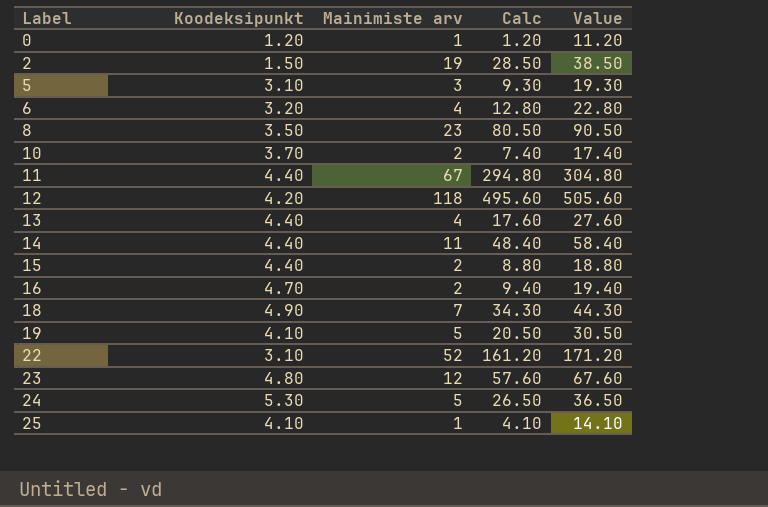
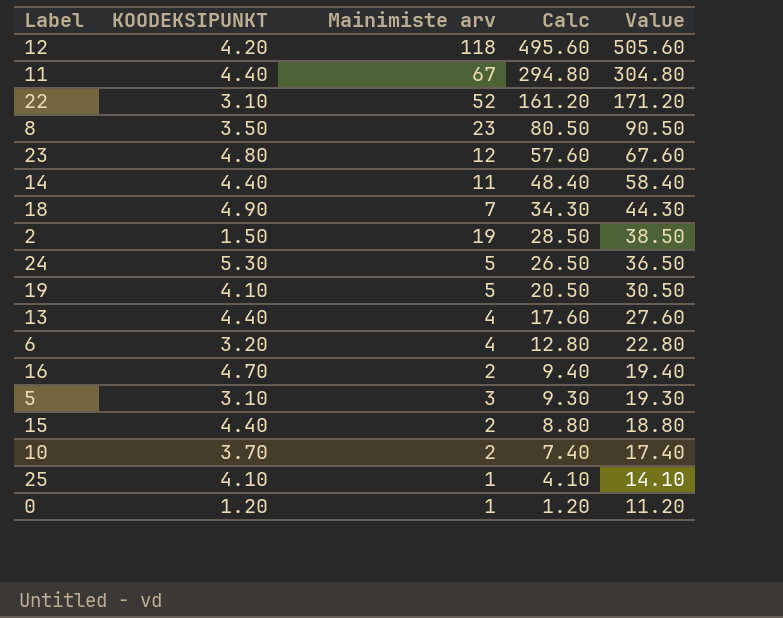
row order: Label ascending -> Calc descending
column name: Koodeksipunkt -> KOODEKSIPUNKT

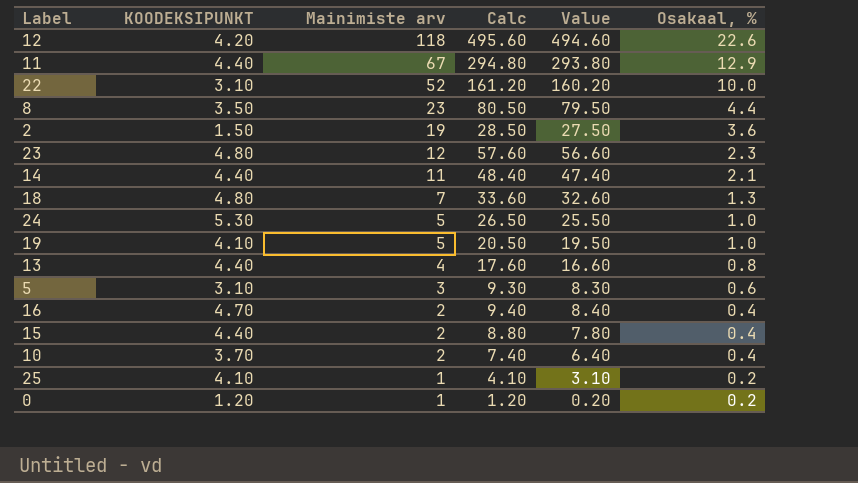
row order: Calc descending -> Mainimiste arv descending
column Value | formula: [Calc] + 10 -> [Calc] - 1
column Osakaal, % | position: none -> 6
row 6: 3.20 | 4 | 12.80 | 22.80 -> none
18 | KOODEKSIPUNKT: 4.90 -> 4.80
18 | Calc: 34.30 -> 33.60

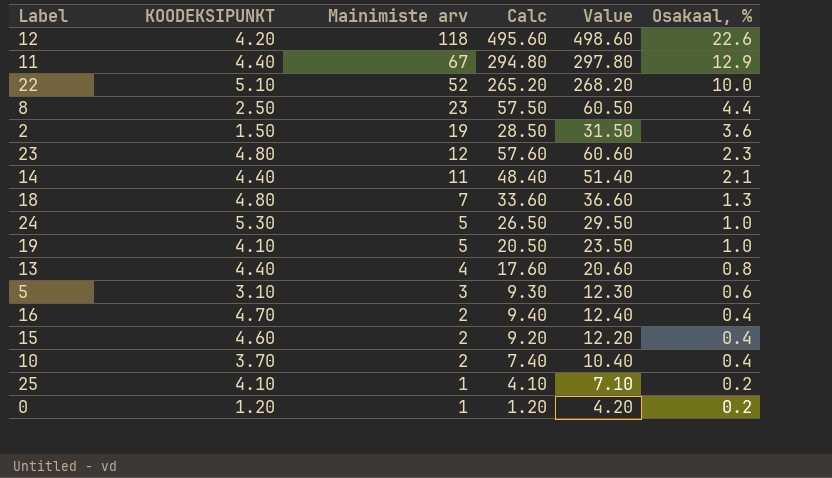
column Value | formula: [Calc] - 1 -> [Calc] + 3
22 | KOODEKSIPUNKT: 3.10 -> 5.10
22 | Calc: 161.20 -> 265.20
8 | KOODEKSIPUNKT: 3.50 -> 2.50
8 | Calc: 80.50 -> 57.50
15 | KOODEKSIPUNKT: 4.40 -> 4.60
15 | Calc: 8.80 -> 9.20

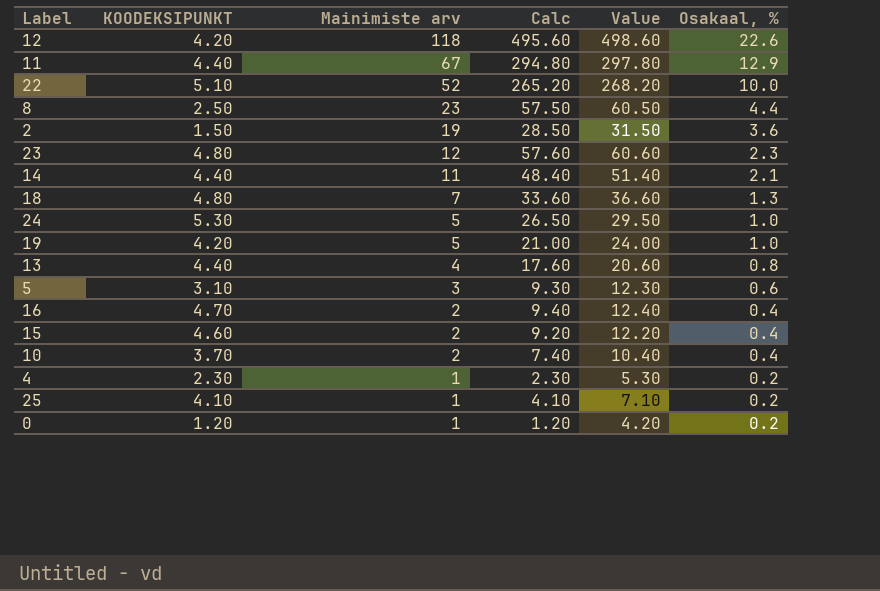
19 | KOODEKSIPUNKT: 4.10 -> 4.20
19 | Calc: 20.50 -> 21.00
19 | Value: 23.50 -> 24.00
row 4: none -> 2.30 | 1 | 2.30 | 5.30 | 0.2

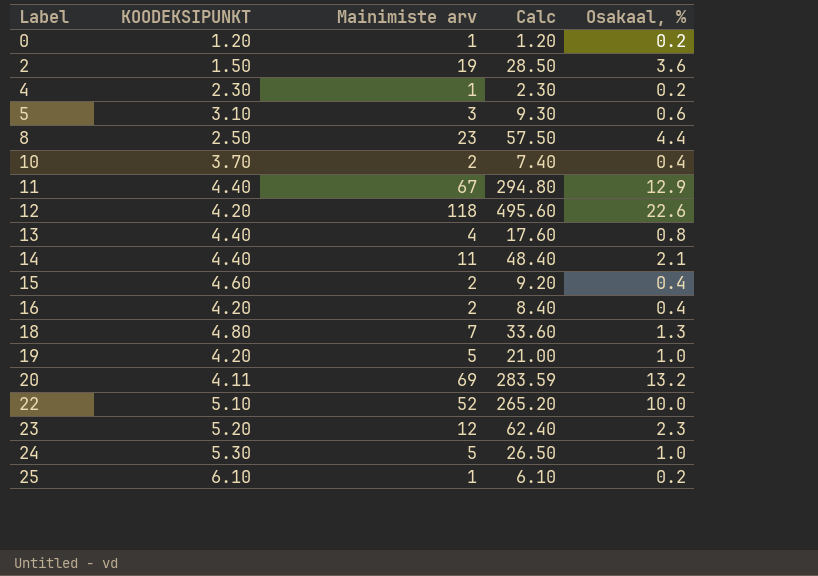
row order: Mainimiste arv descending -> Label ascending
column Value | formula: [Calc] + 3 -> none
16 | KOODEKSIPUNKT: 4.70 -> 4.20
16 | Calc: 9.40 -> 8.40
row 20: none -> 4.11 | 69 | 283.59 | 13.2
23 | KOODEKSIPUNKT: 4.80 -> 5.20
23 | Calc: 57.60 -> 62.40
25 | KOODEKSIPUNKT: 4.10 -> 6.10
25 | Calc: 4.10 -> 6.10

